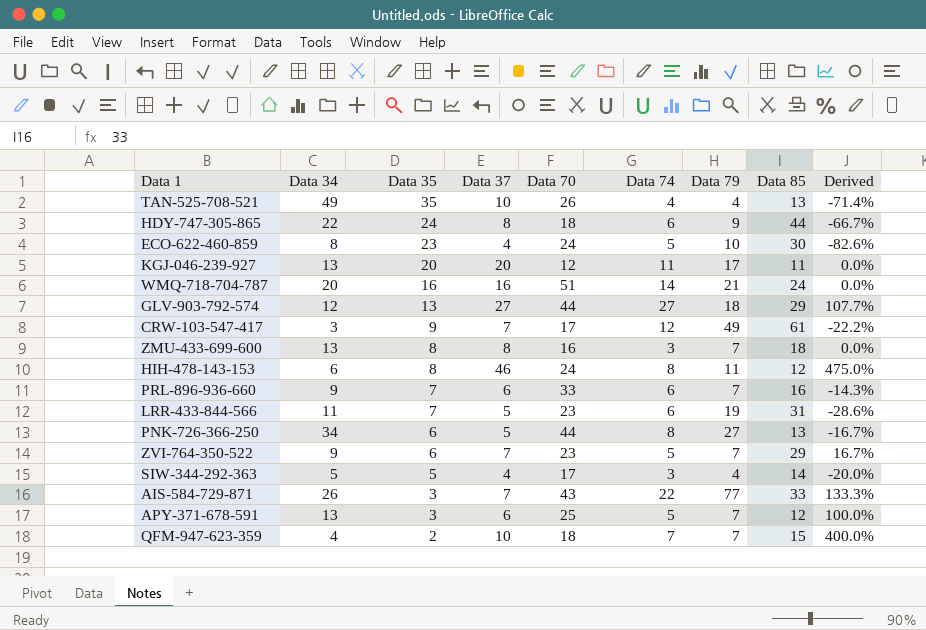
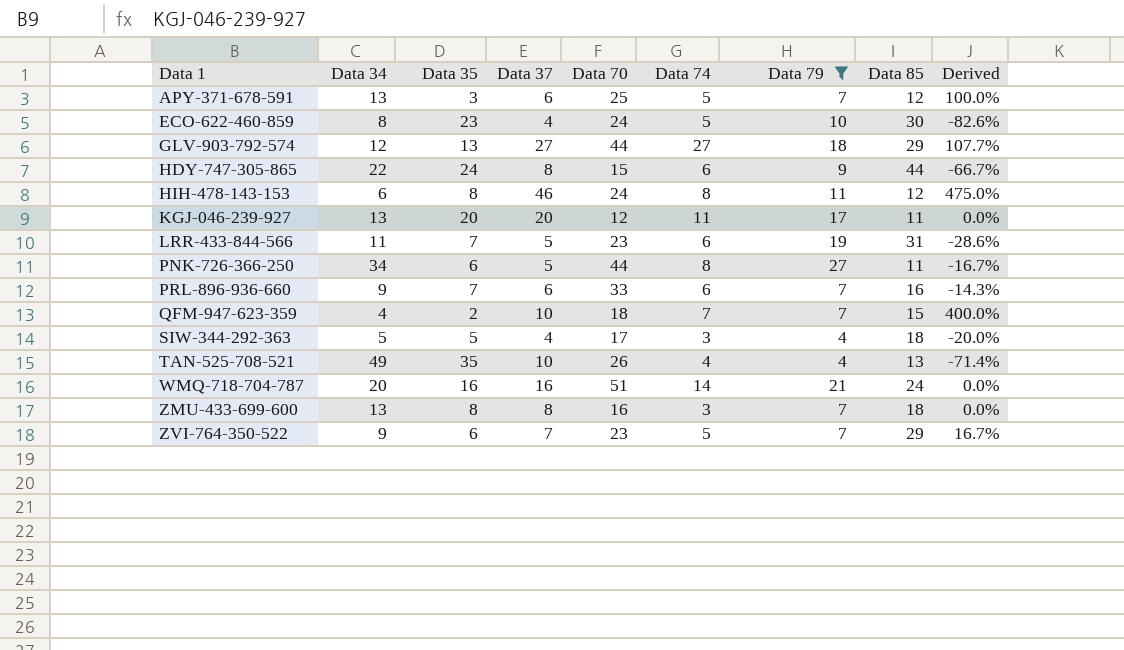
filter: none -> Data 79 <= 27
row order: Data 35 descending -> Data 1 ascending
HDY-747-305-865 | Data 70: 18 -> 15
PNK-726-366-250 | Data 85: 13 -> 11
SIW-344-292-363 | Data 85: 14 -> 18

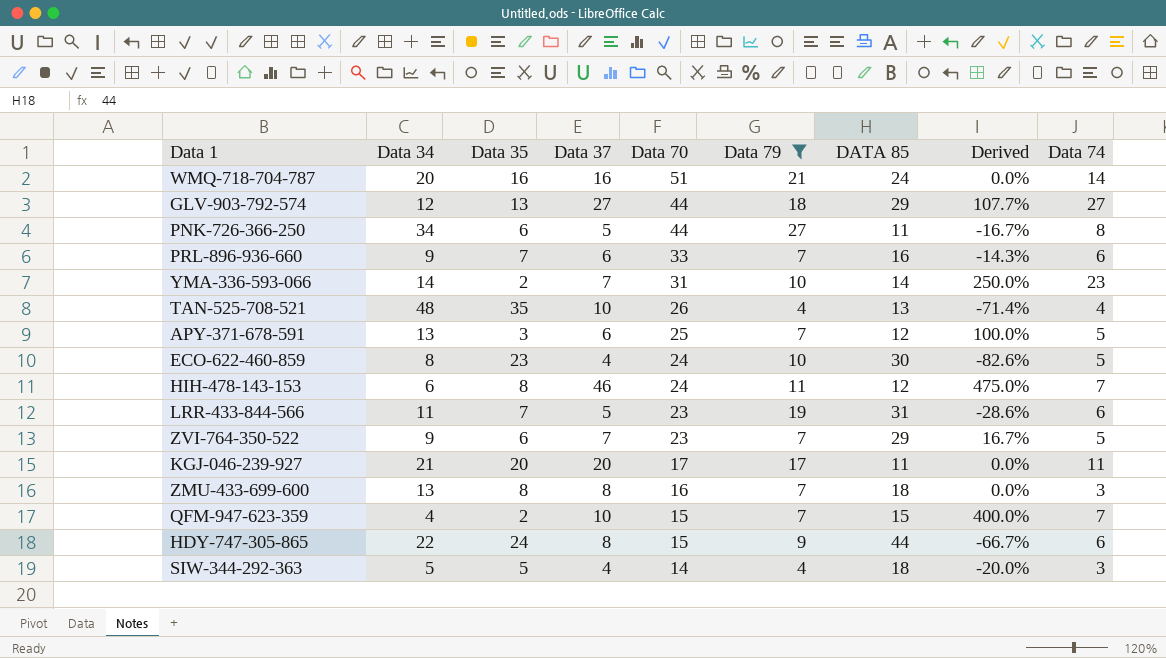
row order: Data 1 ascending -> Data 70 descending
column name: Data 85 -> DATA 85
column Data 74 | position: 6 -> 9
row YMA-336-593-066: none -> 14 | 2 | 7 | 31 | 10 | 14 | 250.0% | 23
TAN-525-708-521 | Data 34: 49 -> 48
HIH-478-143-153 | Data 74: 8 -> 7
KGJ-046-239-927 | Data 34: 13 -> 21
KGJ-046-239-927 | Data 70: 12 -> 17
QFM-947-623-359 | Data 70: 18 -> 15
SIW-344-292-363 | Data 70: 17 -> 14

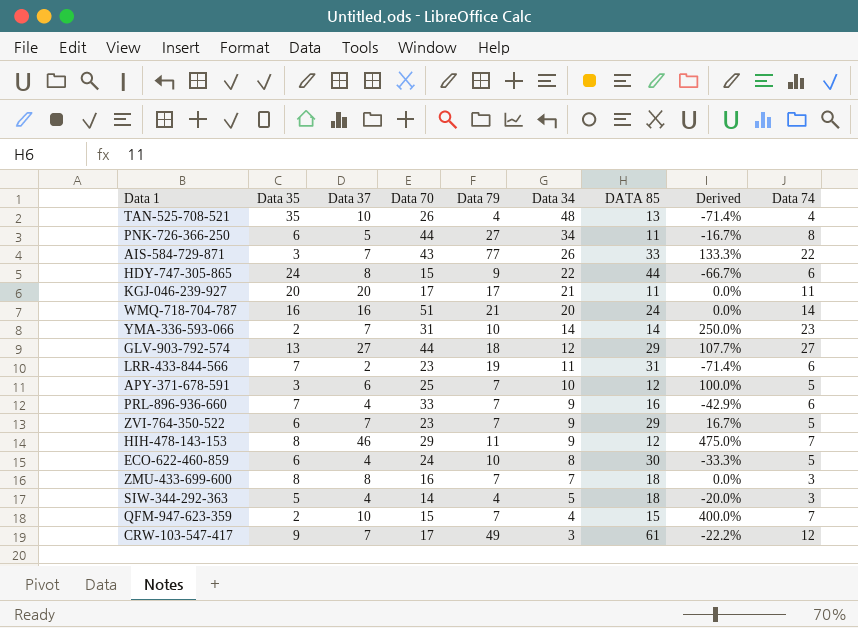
filter: Data 79 <= 27 -> none
row order: Data 70 descending -> Data 34 descending
column Data 34 | position: 2 -> 6
LRR-433-844-566 | Data 37: 5 -> 2
LRR-433-844-566 | Derived: -28.6% -> -71.4%
APY-371-678-591 | Data 34: 13 -> 10
PRL-896-936-660 | Data 37: 6 -> 4
PRL-896-936-660 | Derived: -14.3% -> -42.9%
HIH-478-143-153 | Data 70: 24 -> 29
HIH-478-143-153 | Data 34: 6 -> 9
ECO-622-460-859 | Data 35: 23 -> 6
ECO-622-460-859 | Derived: -82.6% -> -33.3%
ZMU-433-699-600 | Data 34: 13 -> 7

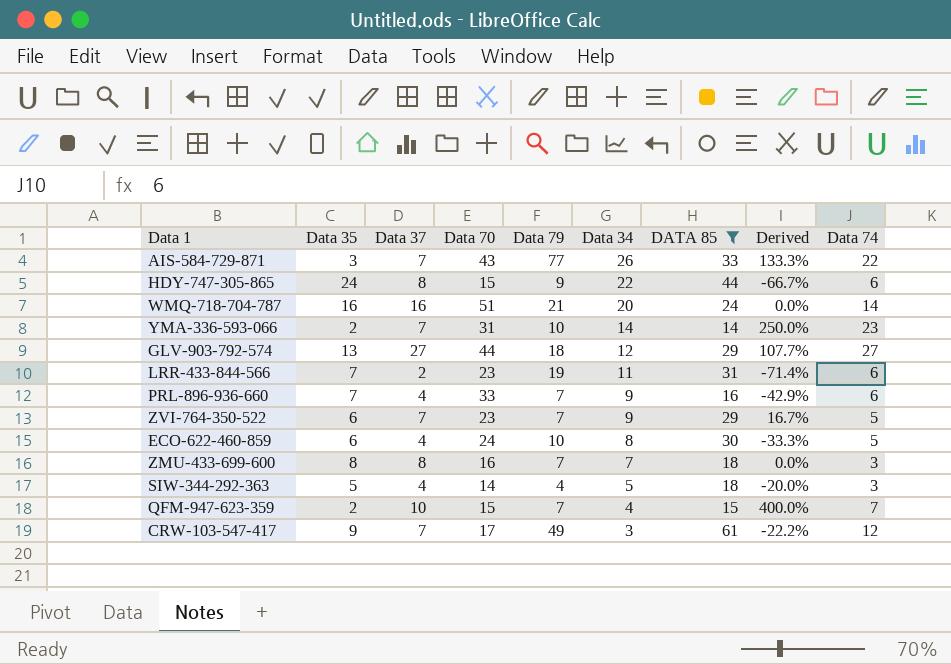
filter: none -> DATA 85 >= 14

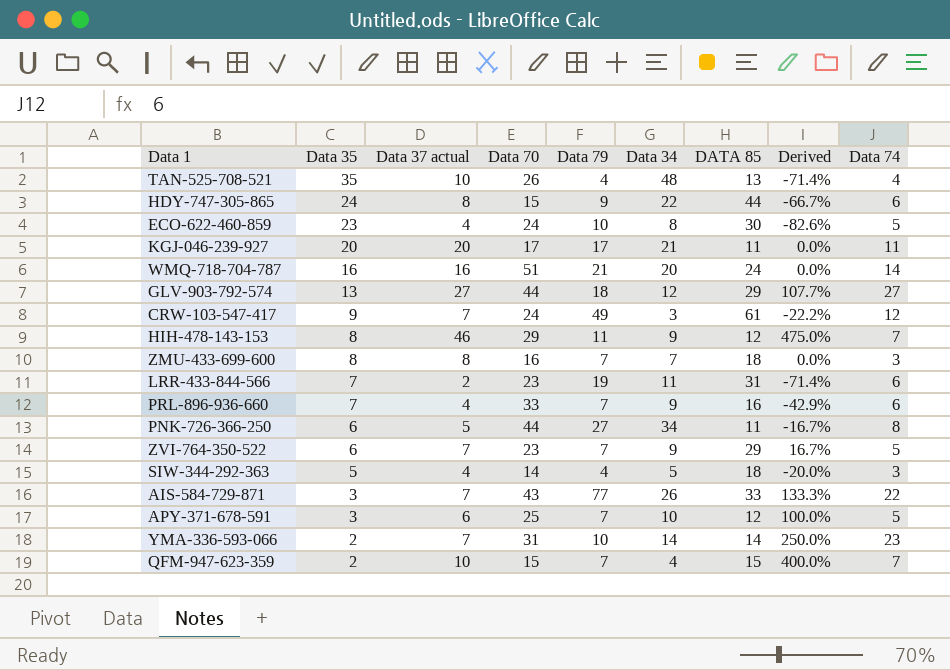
filter: DATA 85 >= 14 -> none
row order: Data 34 descending -> Data 35 descending
column name: Data 37 -> Data 37 actual
ECO-622-460-859 | Data 35: 6 -> 23
ECO-622-460-859 | Derived: -33.3% -> -82.6%
CRW-103-547-417 | Data 70: 17 -> 24

